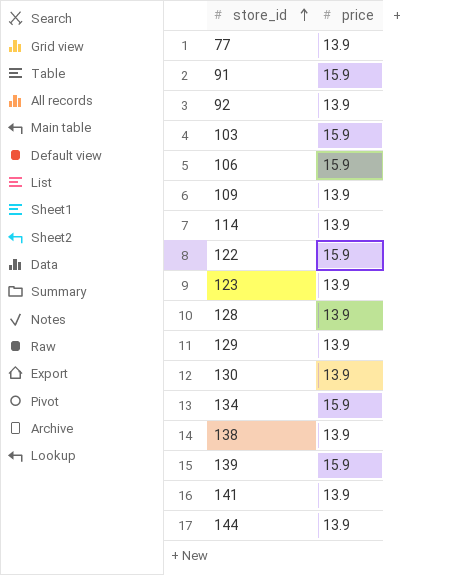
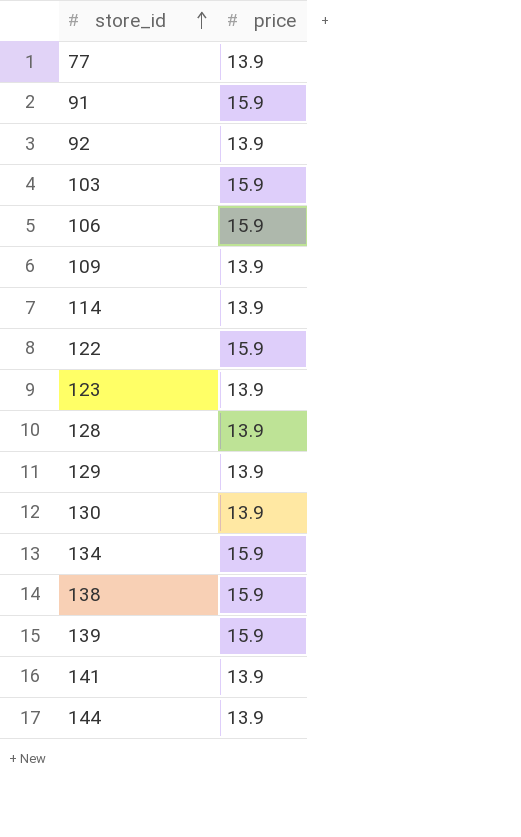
138 | price: 13.9 -> 15.9

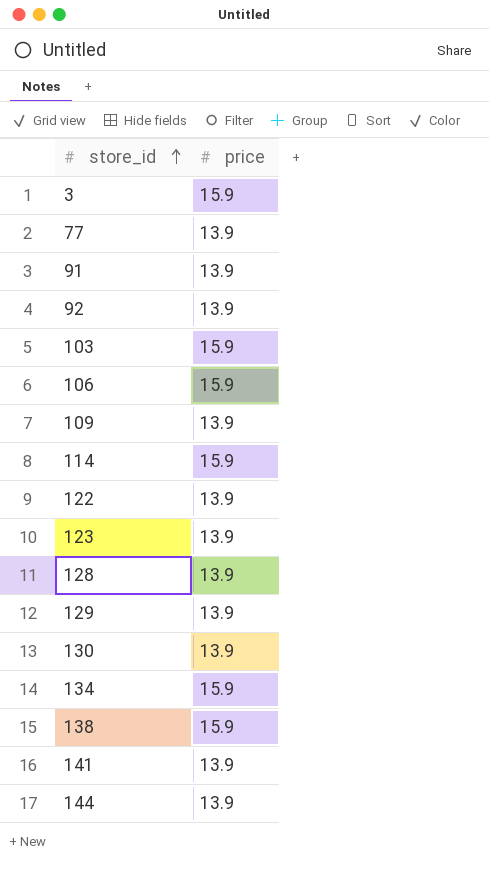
row 139: 15.9 -> none
row 3: none -> 15.9
91 | price: 15.9 -> 13.9
114 | price: 13.9 -> 15.9
122 | price: 15.9 -> 13.9

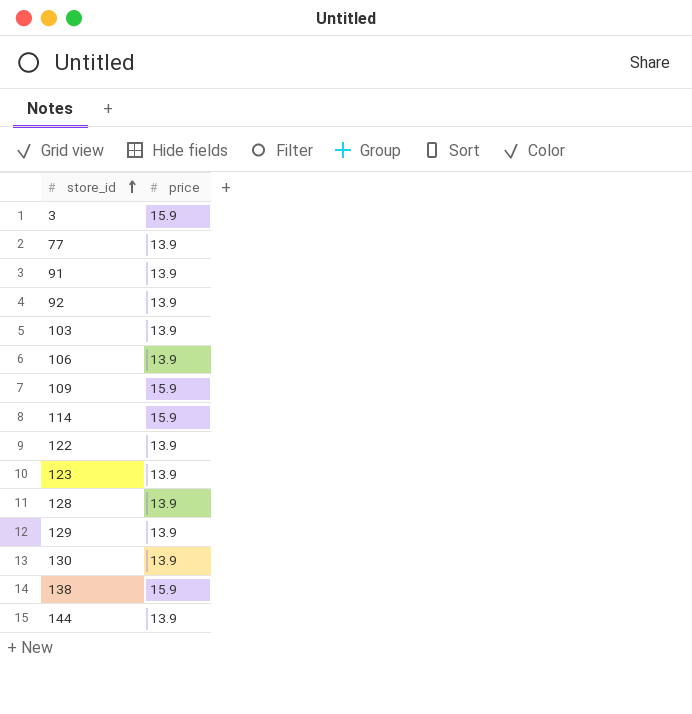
row 134: 15.9 -> none
row 141: 13.9 -> none
103 | price: 15.9 -> 13.9
106 | price: 15.9 -> 13.9
109 | price: 13.9 -> 15.9

